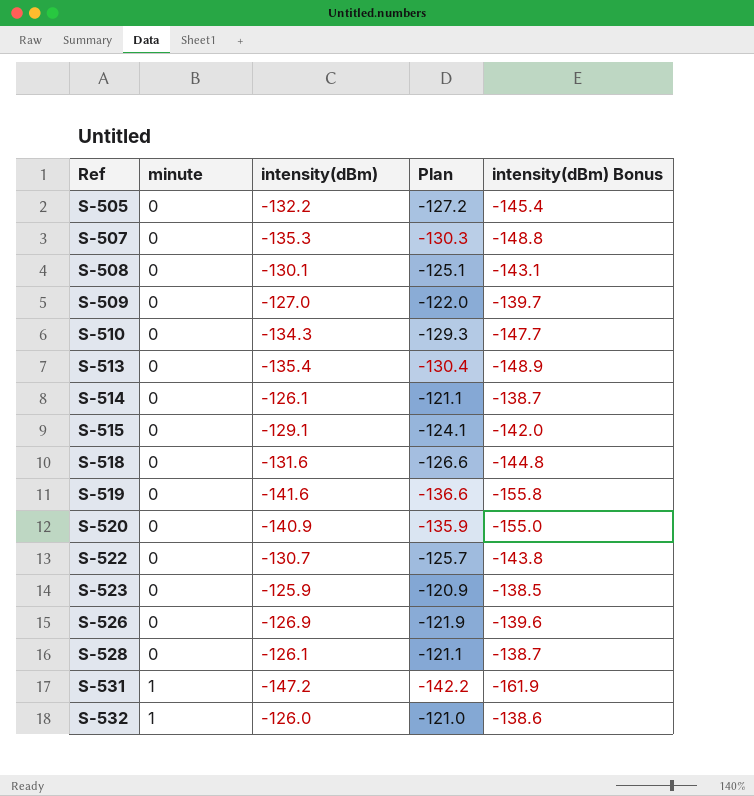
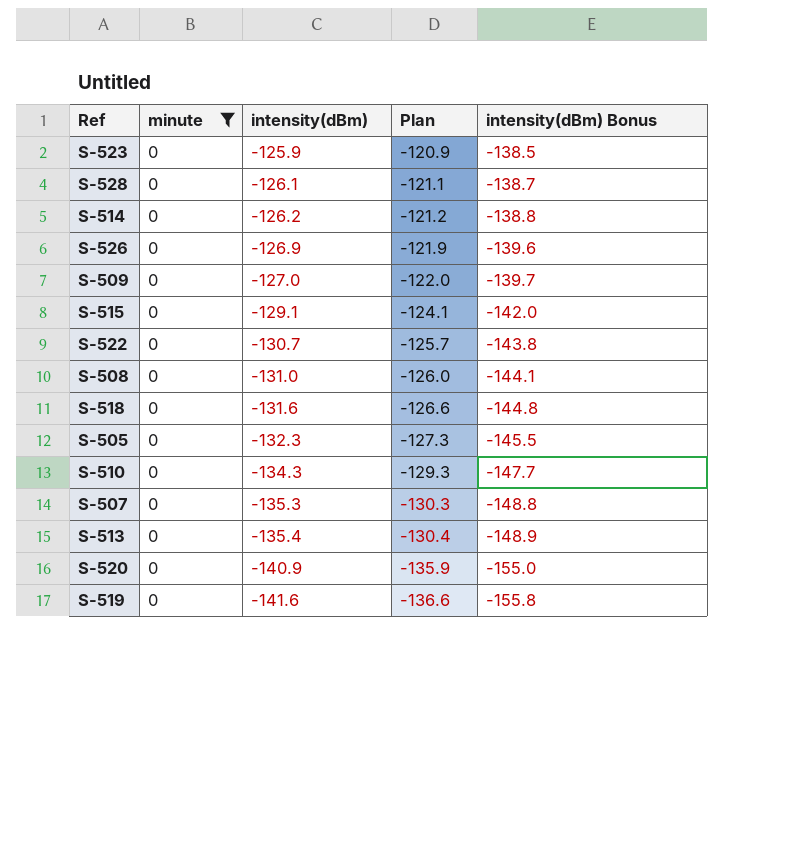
filter: none -> minute = 0
row order: Ref ascending -> intensity(dBm) descending
S-514 | intensity(dBm): -126.1 -> -126.2
S-514 | Plan: -121.1 -> -121.2
S-514 | intensity(dBm) Bonus: -138.7 -> -138.8
S-508 | intensity(dBm): -130.1 -> -131.0
S-508 | Plan: -125.1 -> -126.0
S-508 | intensity(dBm) Bonus: -143.1 -> -144.1
S-505 | intensity(dBm): -132.2 -> -132.3
S-505 | Plan: -127.2 -> -127.3
S-505 | intensity(dBm) Bonus: -145.4 -> -145.5

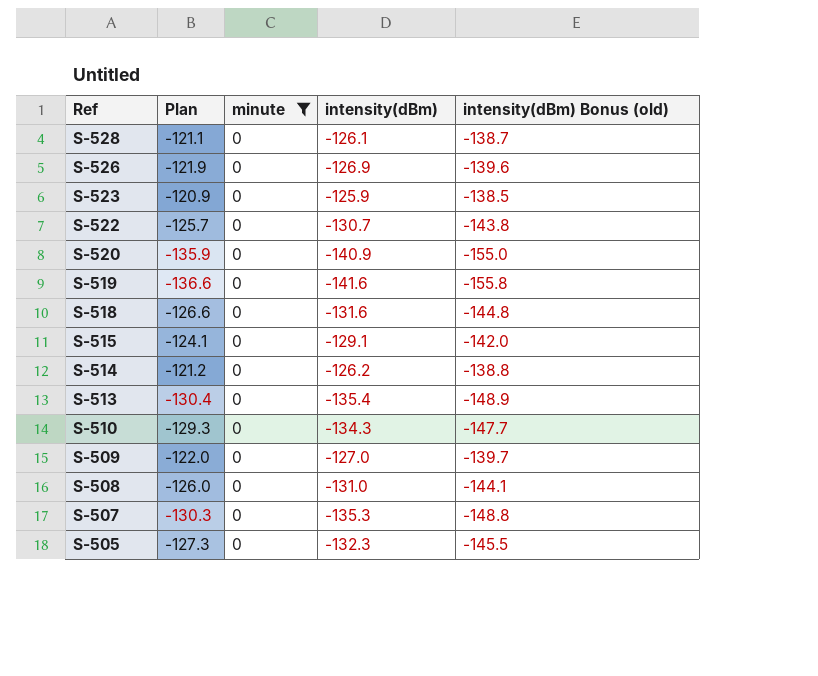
row order: intensity(dBm) descending -> Ref descending
column Plan | position: 4 -> 2
column name: intensity(dBm) Bonus -> intensity(dBm) Bonus (old)

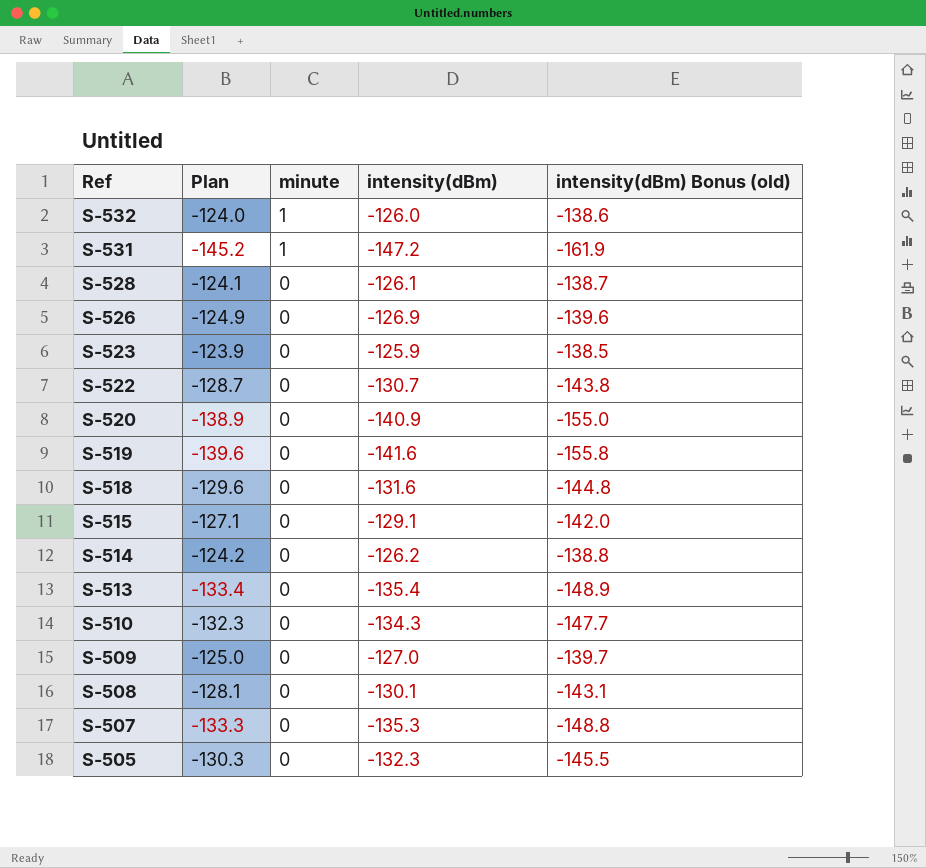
filter: minute = 0 -> none
column Plan | formula: [intensity(dBm)] + 5 -> [intensity(dBm)] + 2
S-508 | intensity(dBm): -131.0 -> -130.1
S-508 | intensity(dBm) Bonus (old): -144.1 -> -143.1

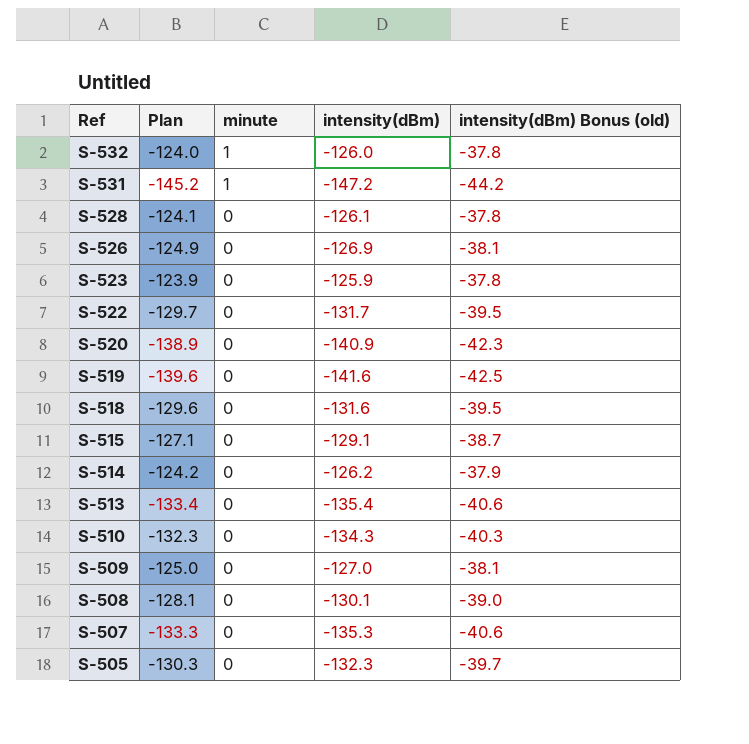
column intensity(dBm) Bonus (old) | formula: [intensity(dBm)] * 1.1 -> [intensity(dBm)] * 0.3
S-522 | Plan: -128.7 -> -129.7
S-522 | intensity(dBm): -130.7 -> -131.7

